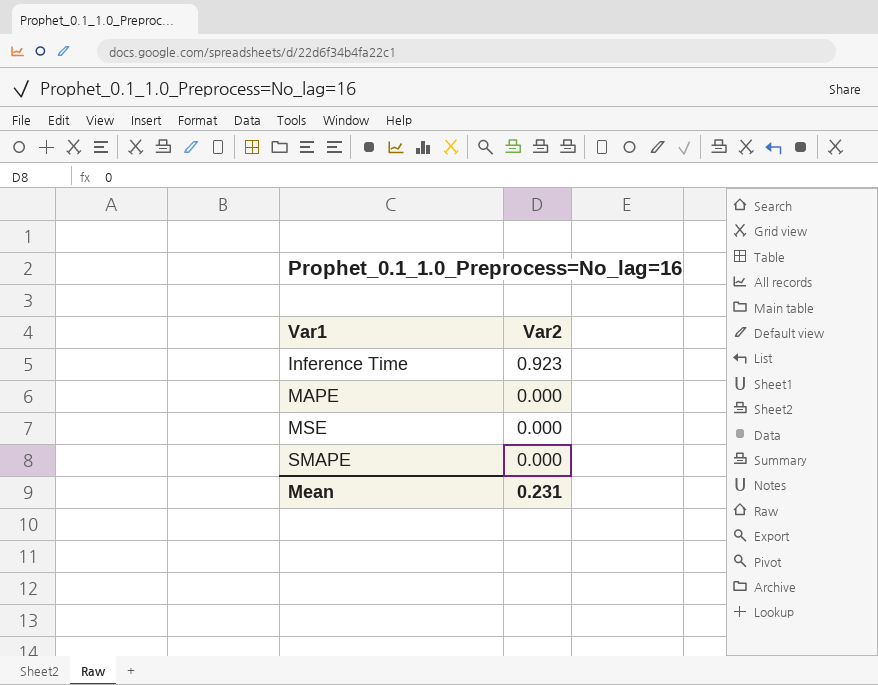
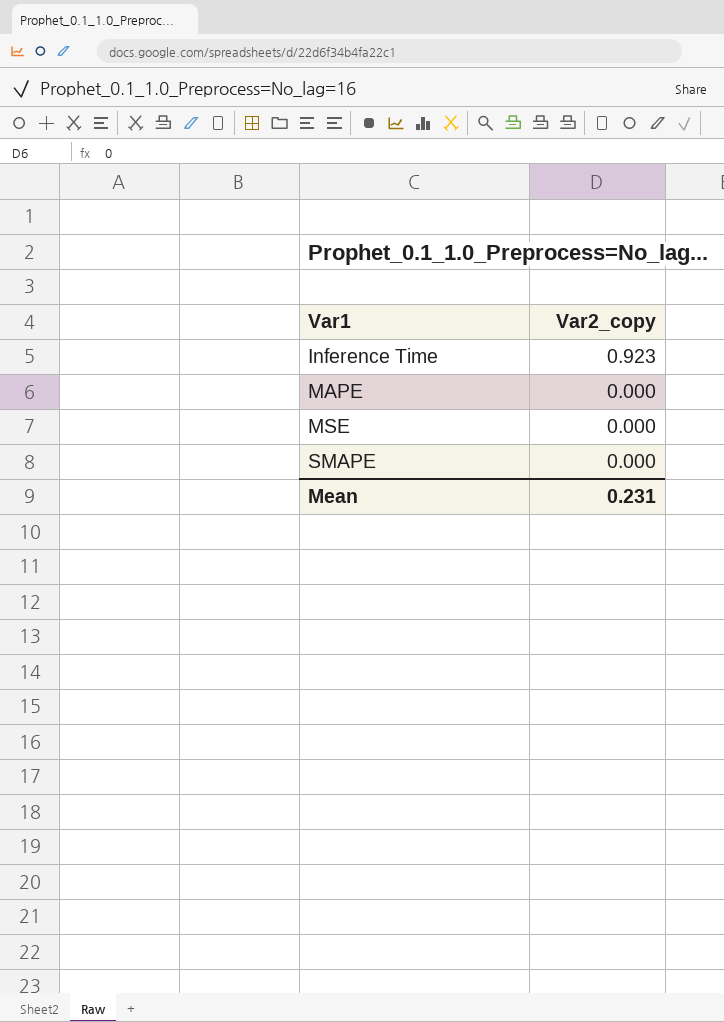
column name: Var2 -> Var2_copy

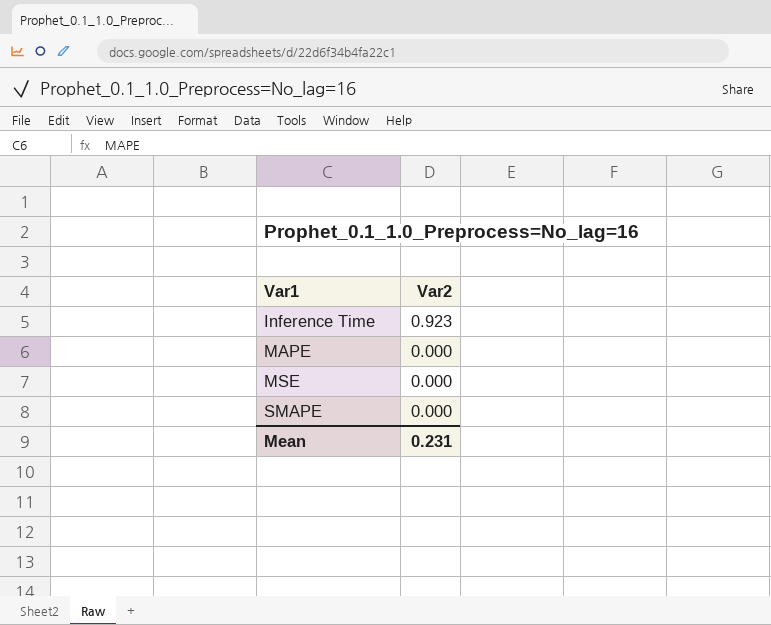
column name: Var2_copy -> Var2

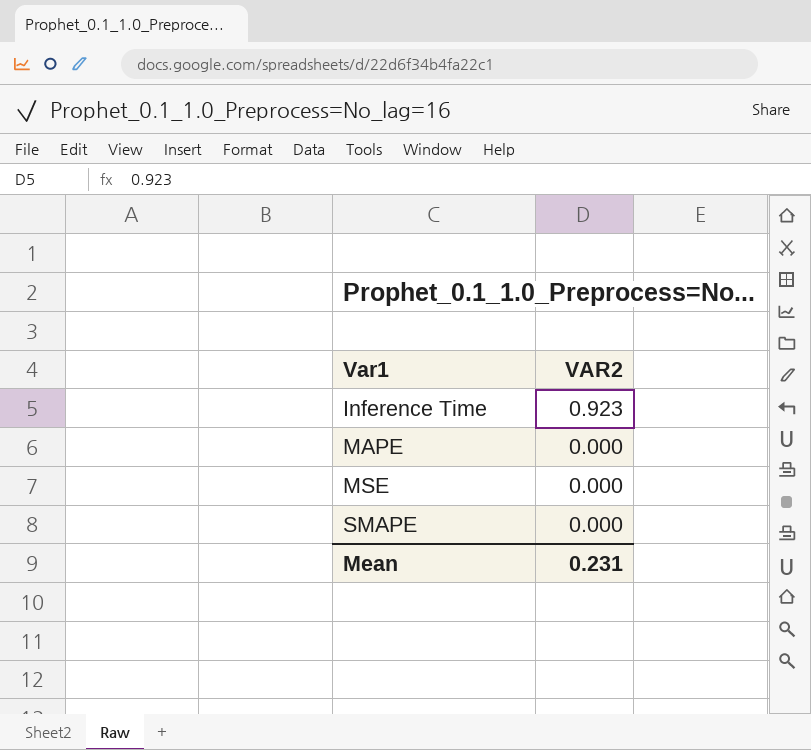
column name: Var2 -> VAR2

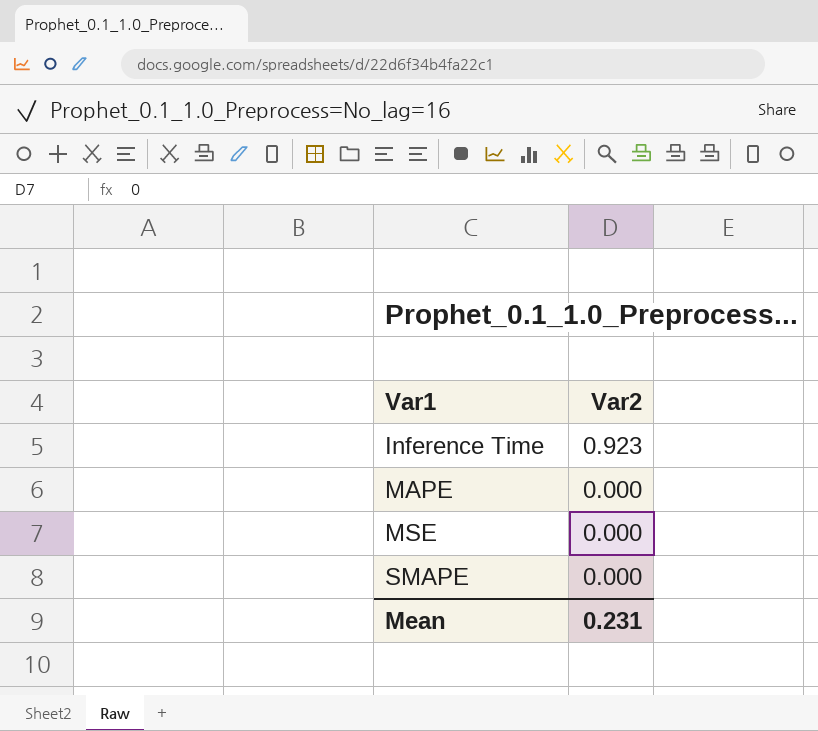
column name: VAR2 -> Var2

